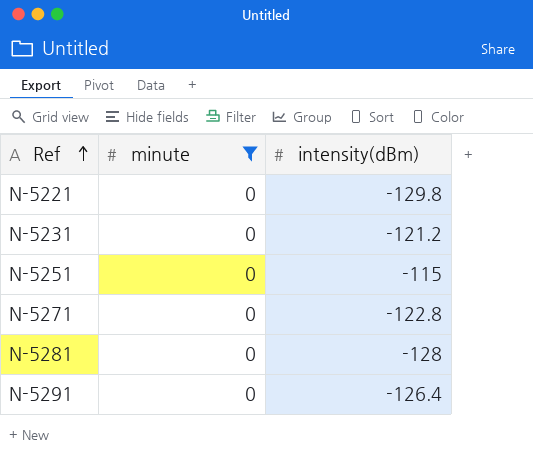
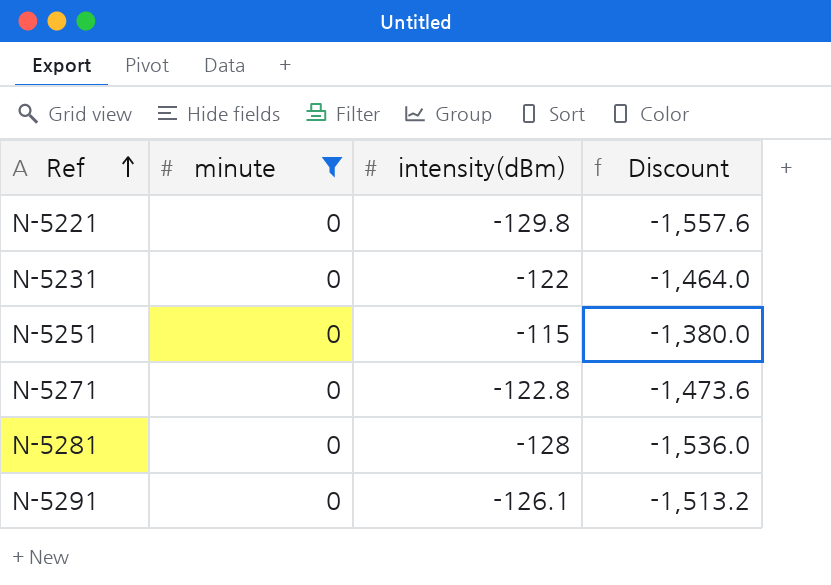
column Discount | formula: none -> [intensity(dBm)] * 12
N-5231 | intensity(dBm): -121.2 -> -122
N-5291 | intensity(dBm): -126.4 -> -126.1

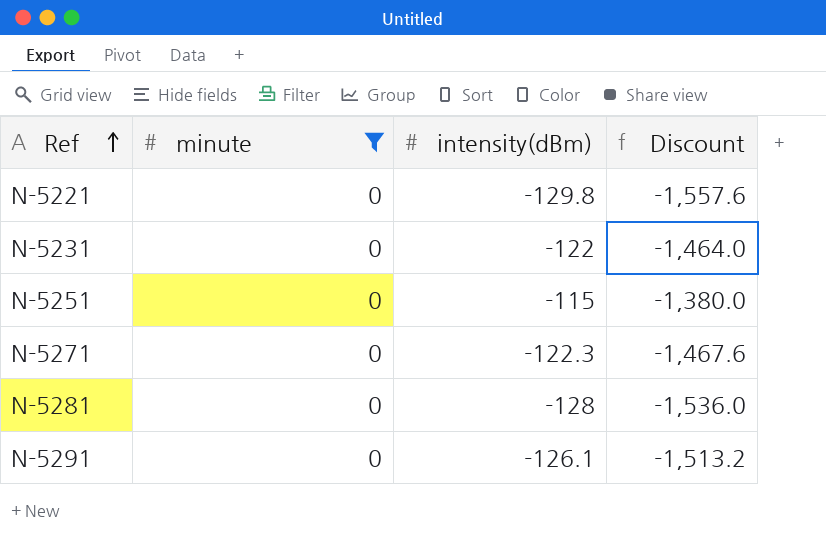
N-5271 | intensity(dBm): -122.8 -> -122.3
N-5271 | Discount: -1,473.6 -> -1,467.6

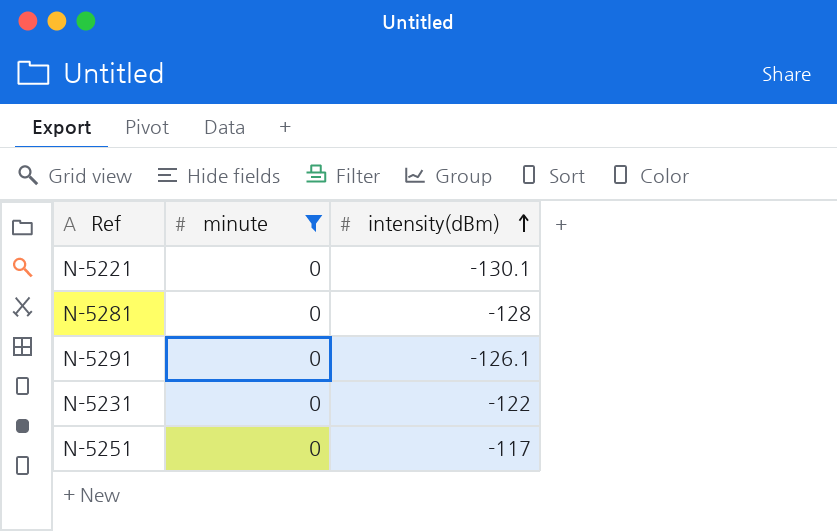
row order: Ref ascending -> intensity(dBm) ascending
column Discount | formula: [intensity(dBm)] * 12 -> none
row N-5271: 0 | -122.3 | -1,467.6 -> none
N-5221 | intensity(dBm): -129.8 -> -130.1
N-5251 | intensity(dBm): -115 -> -117

